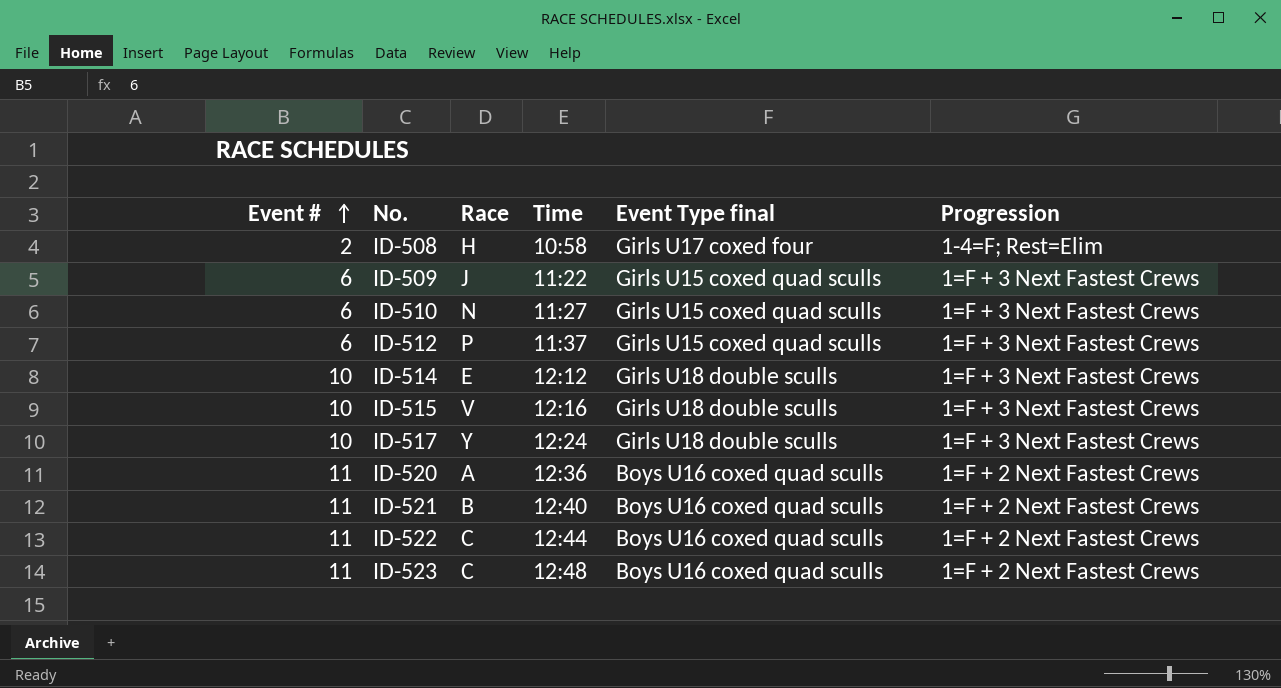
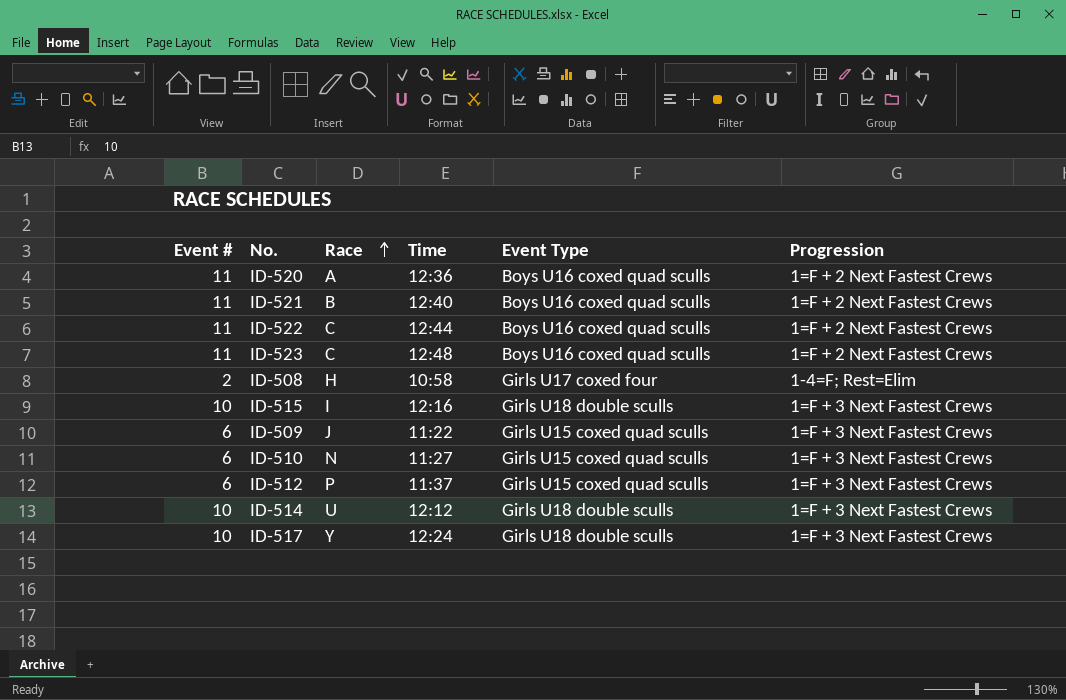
row order: Event # ascending -> Race ascending
column name: Event Type final -> Event Type
ID-515 | Race: V -> I
ID-514 | Race: E -> U

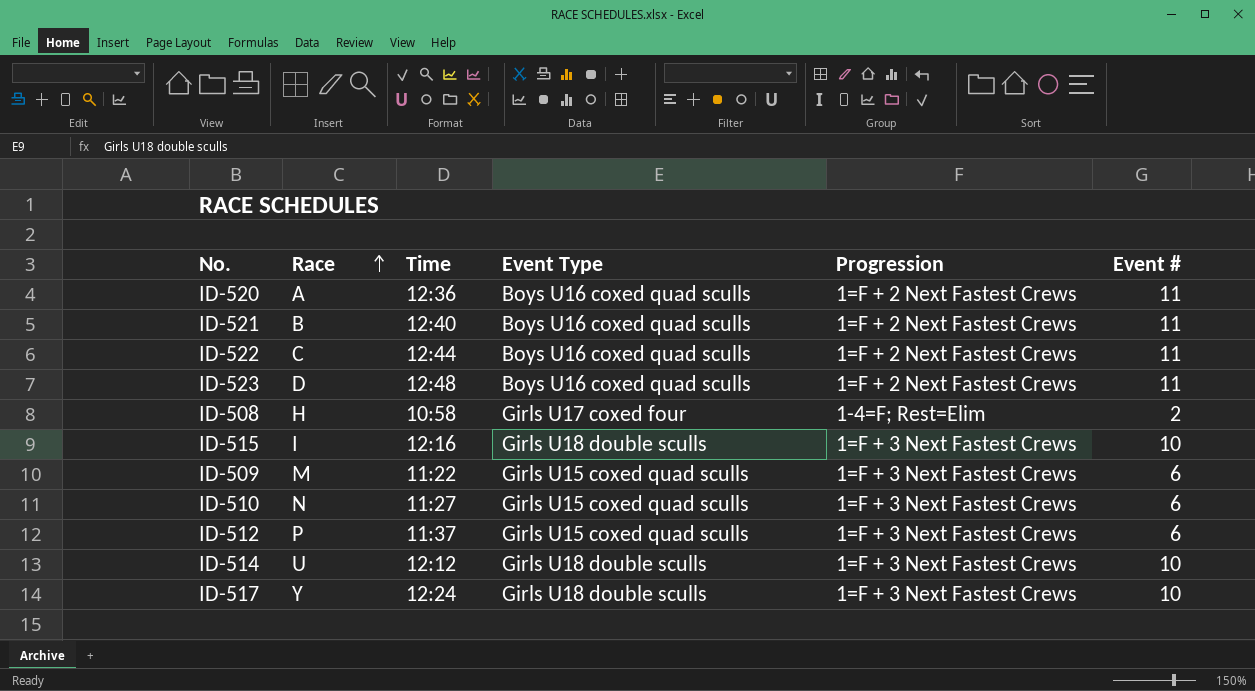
column Event # | position: 1 -> 6
ID-523 | Race: C -> D
ID-509 | Race: J -> M

